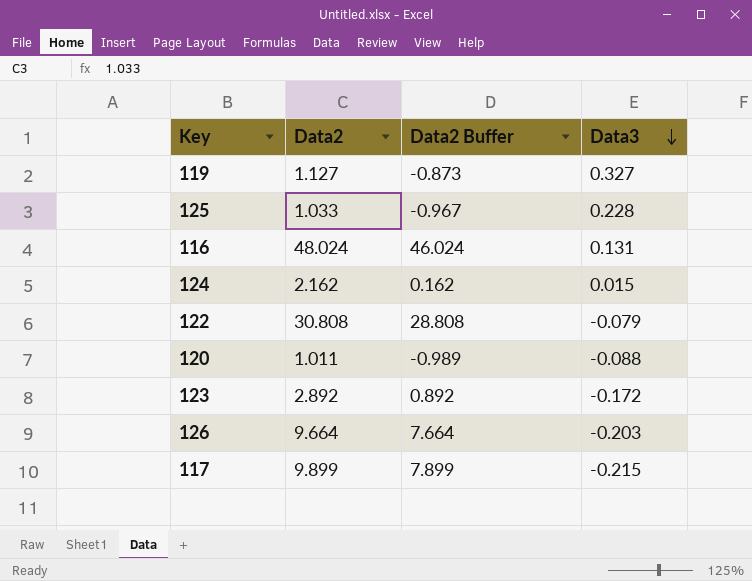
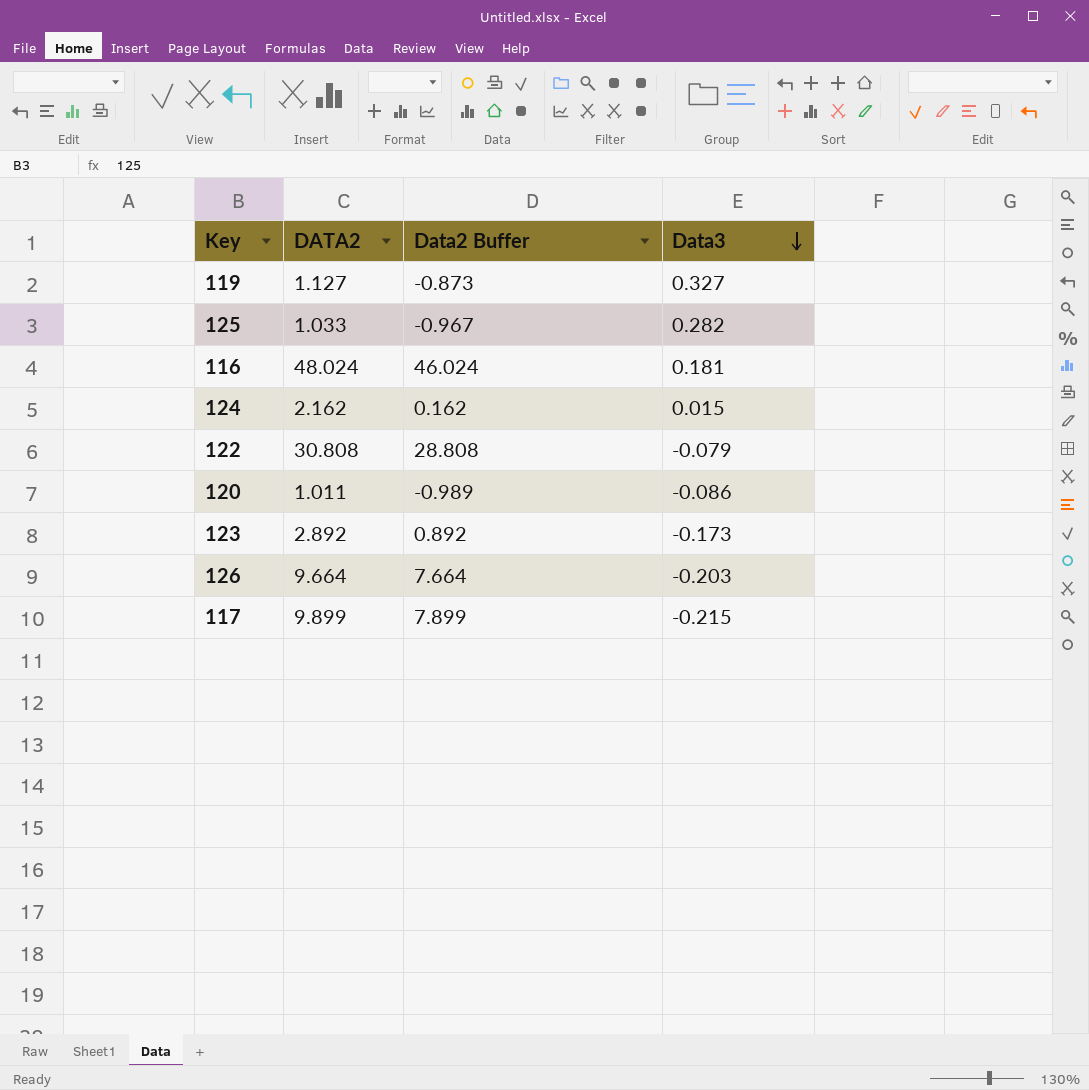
column name: Data2 -> DATA2
125 | Data3: 0.228 -> 0.282
116 | Data3: 0.131 -> 0.181
120 | Data3: -0.088 -> -0.086
123 | Data3: -0.172 -> -0.173

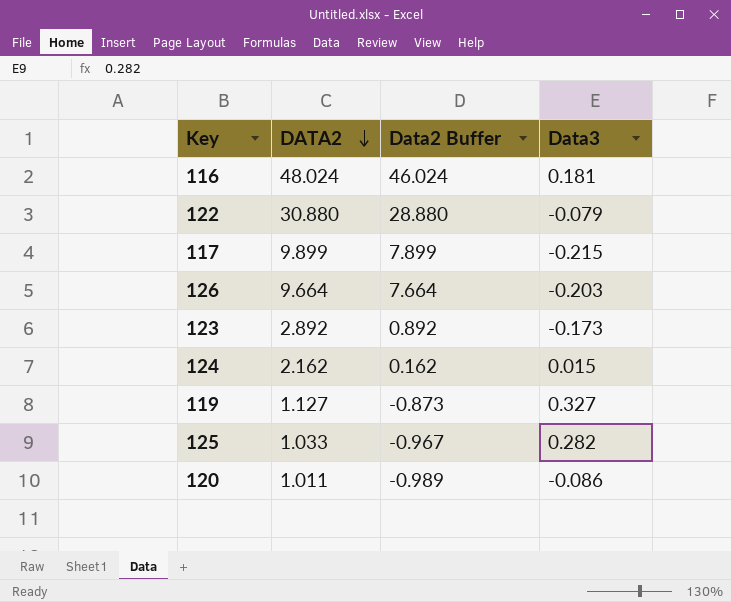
row order: Data3 descending -> DATA2 descending
122 | DATA2: 30.808 -> 30.880
122 | Data2 Buffer: 28.808 -> 28.880

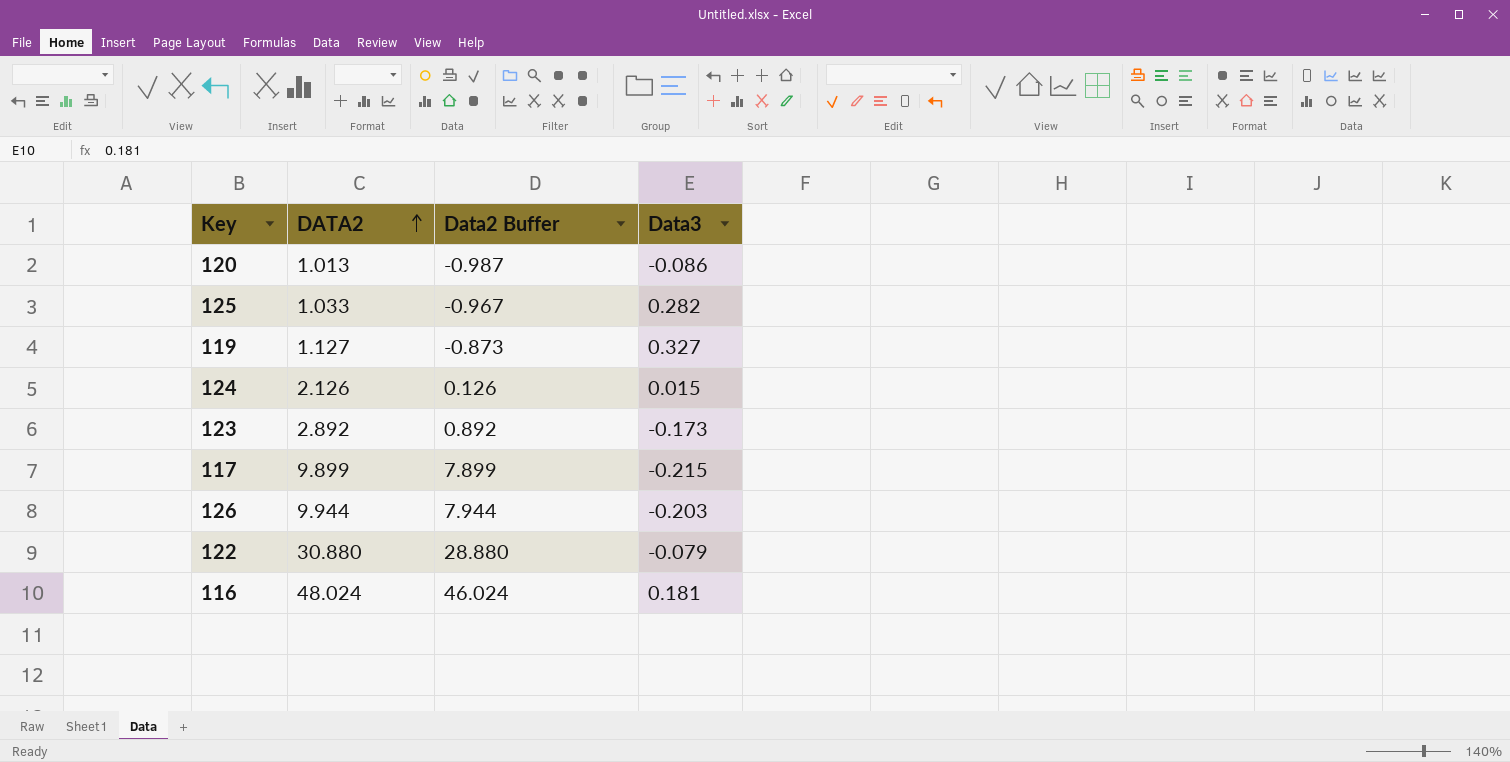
row order: DATA2 descending -> DATA2 ascending
120 | DATA2: 1.011 -> 1.013
120 | Data2 Buffer: -0.989 -> -0.987
124 | DATA2: 2.162 -> 2.126
124 | Data2 Buffer: 0.162 -> 0.126
126 | DATA2: 9.664 -> 9.944
126 | Data2 Buffer: 7.664 -> 7.944

